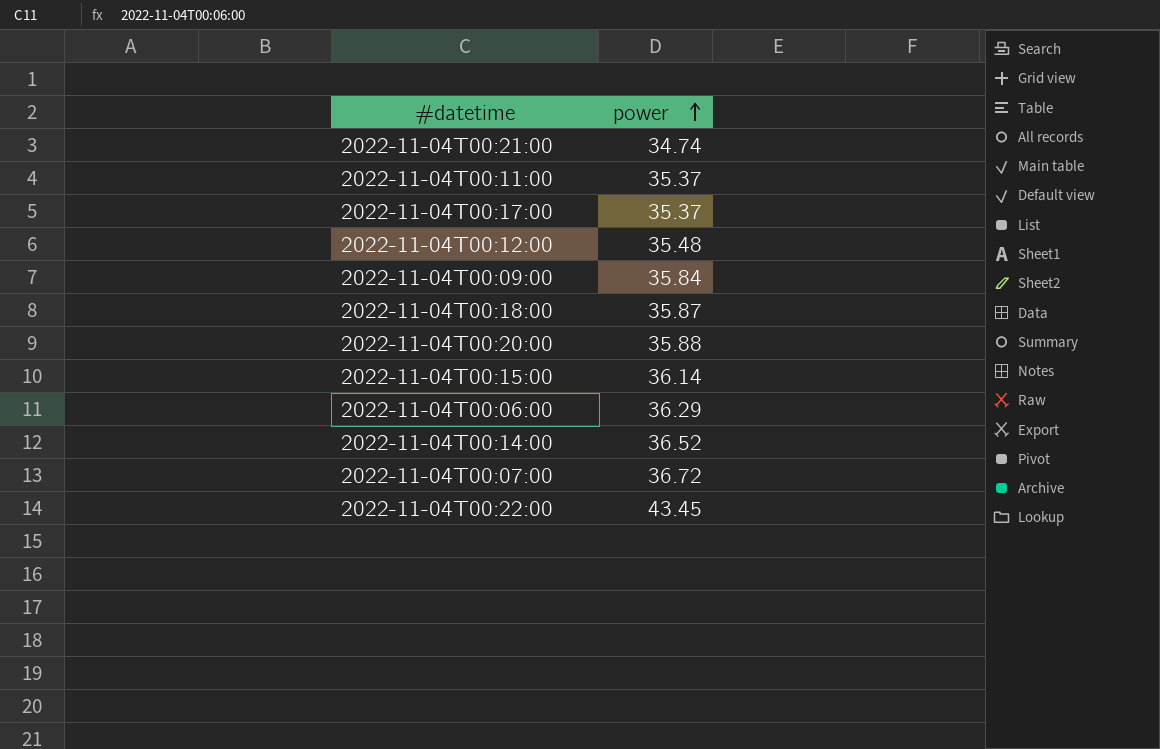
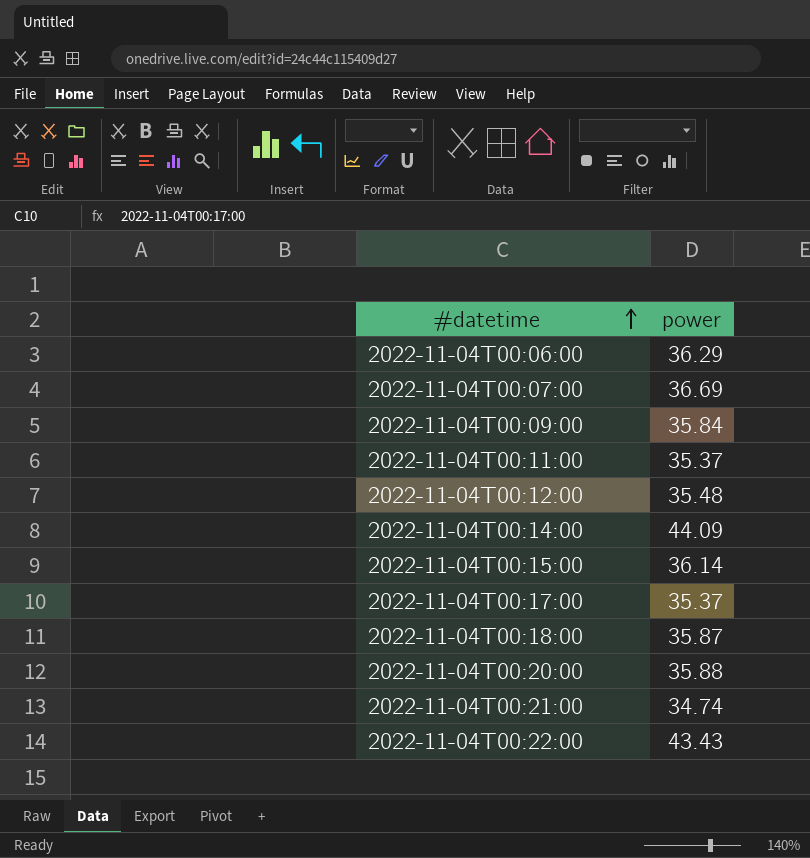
row order: power ascending -> #datetime ascending
2022-11-04T00:07:00 | power: 36.72 -> 36.69
2022-11-04T00:14:00 | power: 36.52 -> 44.09
2022-11-04T00:22:00 | power: 43.45 -> 43.43

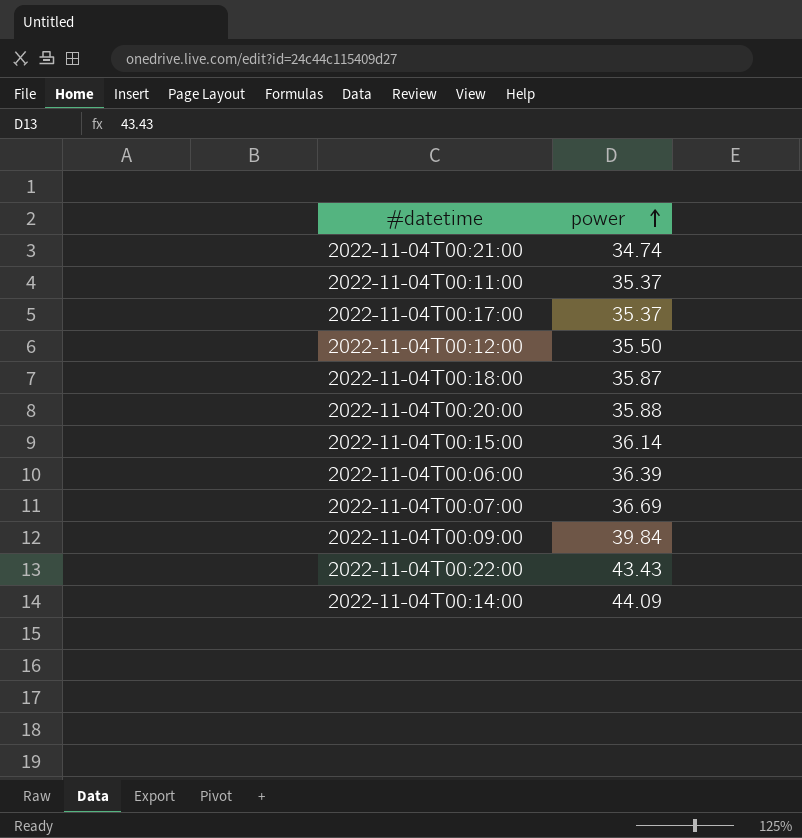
row order: #datetime ascending -> power ascending
2022-11-04T00:12:00 | power: 35.48 -> 35.50
2022-11-04T00:06:00 | power: 36.29 -> 36.39
2022-11-04T00:09:00 | power: 35.84 -> 39.84

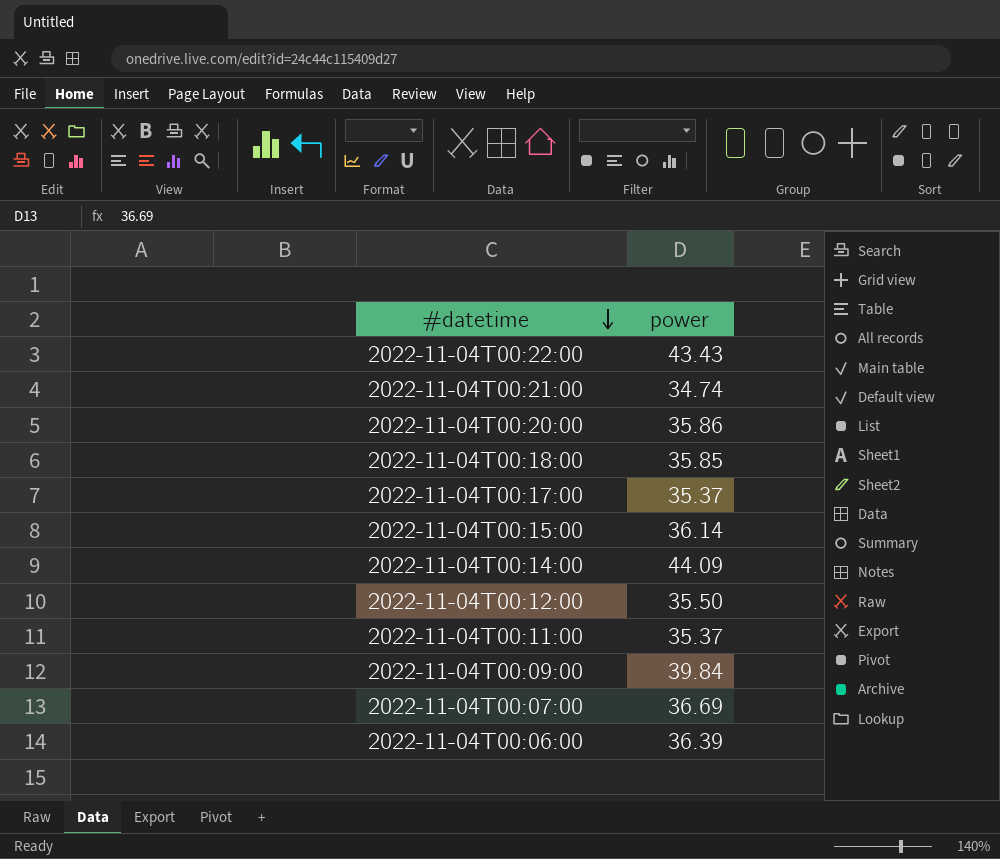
row order: power ascending -> #datetime descending
2022-11-04T00:20:00 | power: 35.88 -> 35.86
2022-11-04T00:18:00 | power: 35.87 -> 35.85

